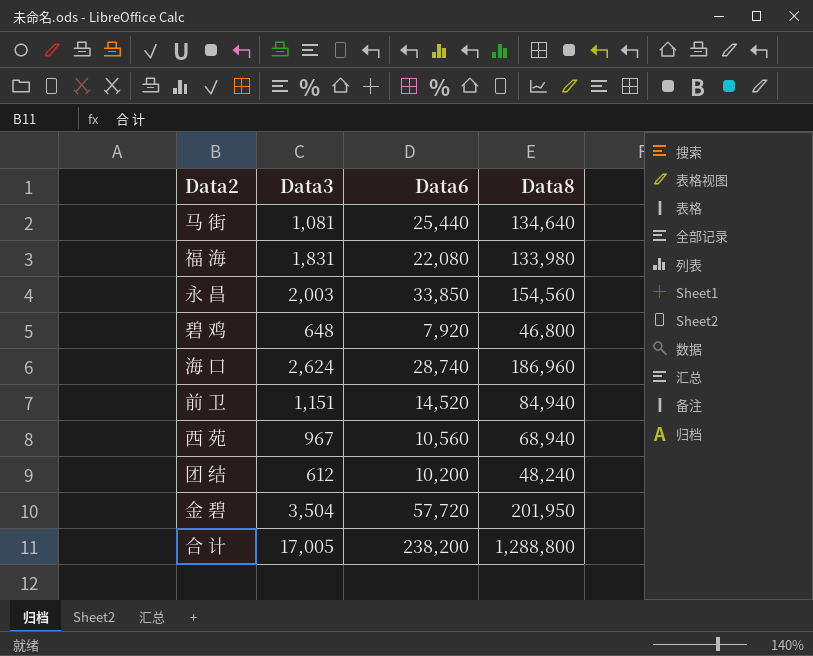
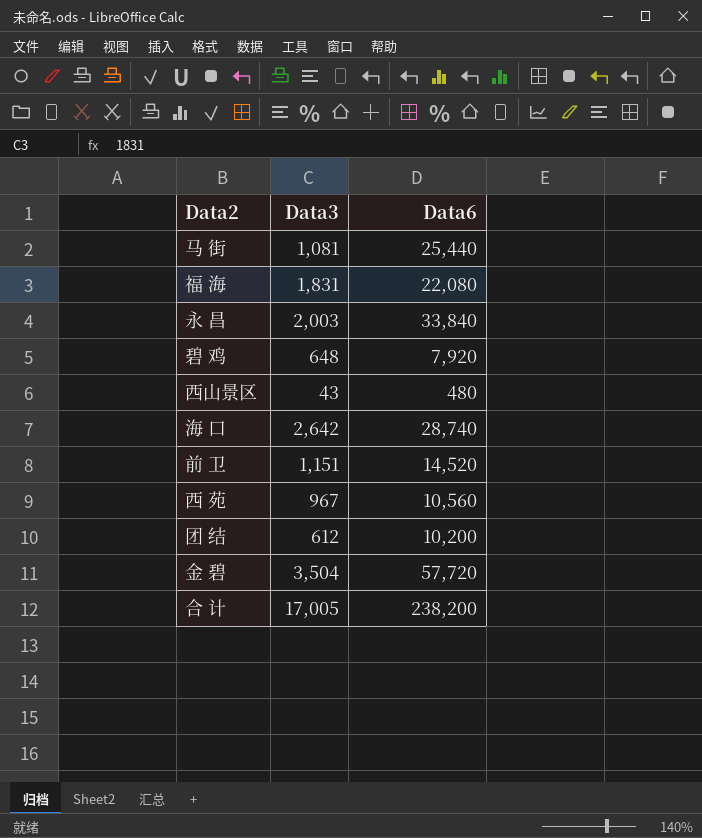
column Data8 | position: 4 -> none
永 昌 | Data6: 33,850 -> 33,840
row 西山景区: none -> 43 | 480
海 口 | Data3: 2,624 -> 2,642

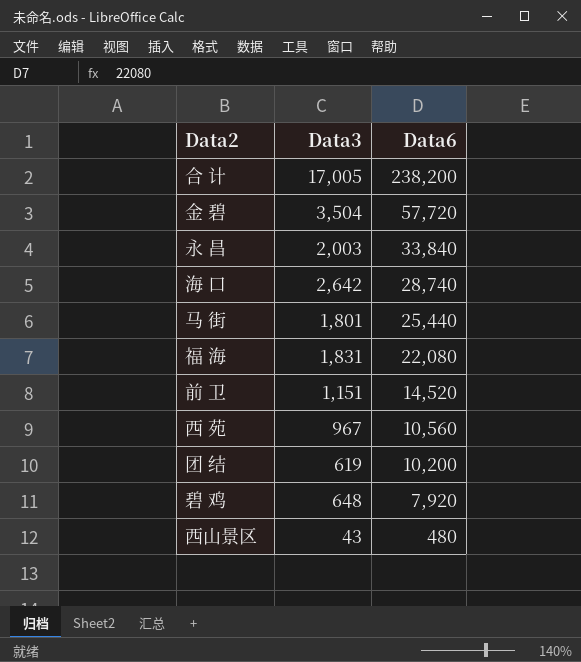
row order: none -> Data6 descending
马 街 | Data3: 1,081 -> 1,801
团 结 | Data3: 612 -> 619

